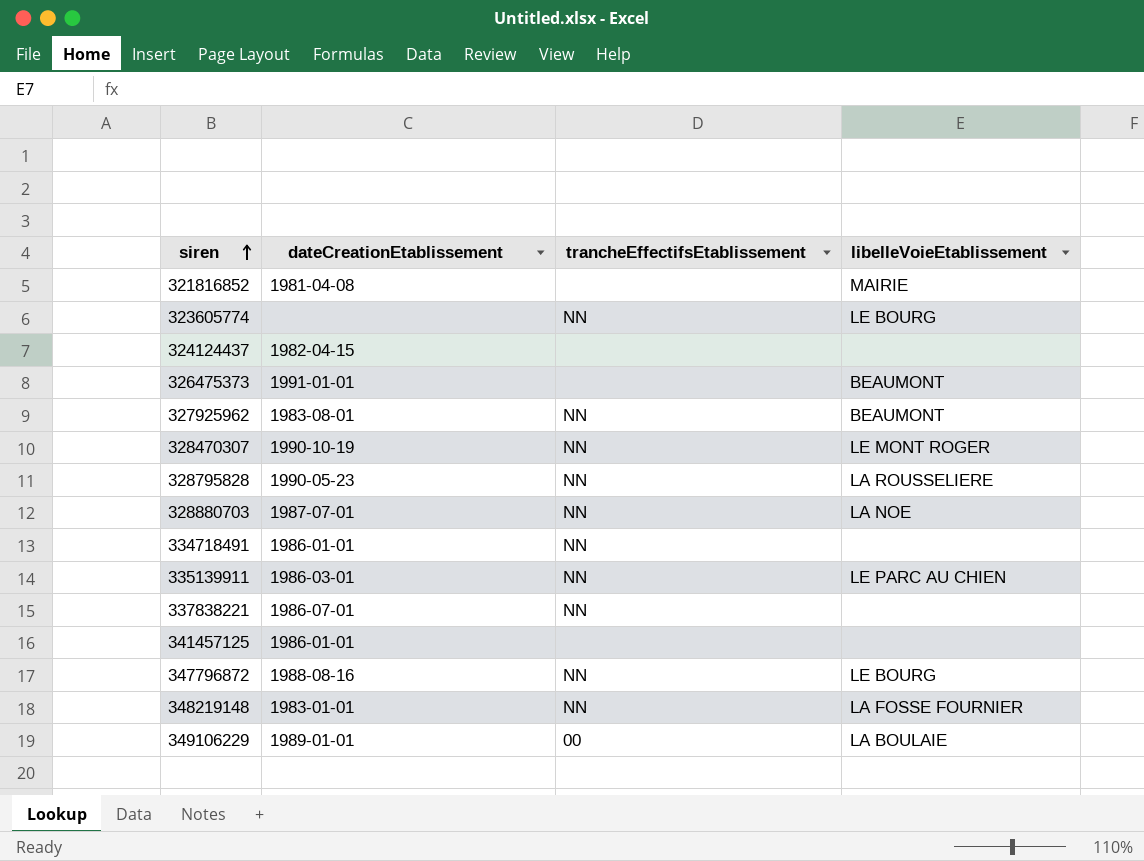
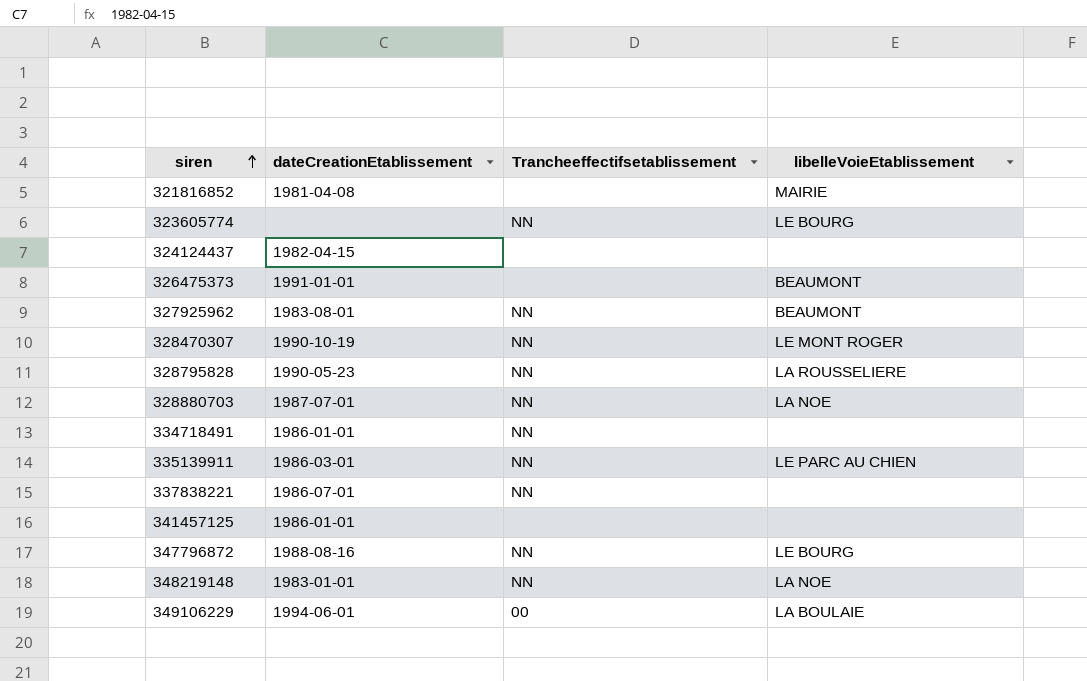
column name: trancheEffectifsEtablissement -> Trancheeffectifsetablissement
348219148 | libelleVoieEtablissement: LA FOSSE FOURNIER -> LA NOE
349106229 | dateCreationEtablissement: 1989-01-01 -> 1994-06-01

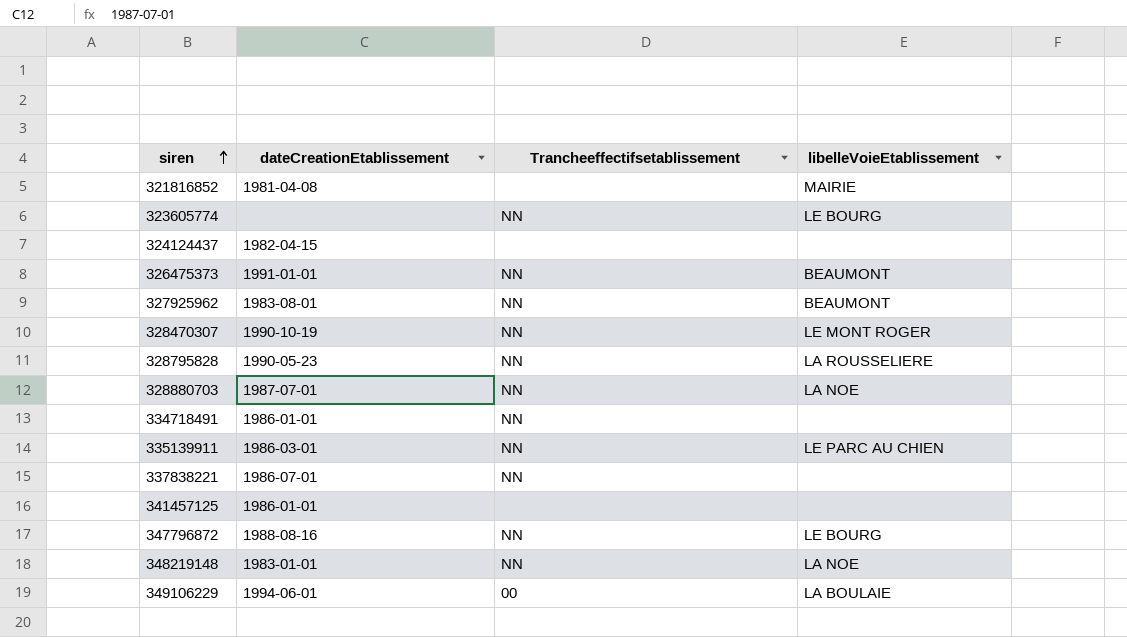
326475373 | Trancheeffectifsetablissement: none -> NN

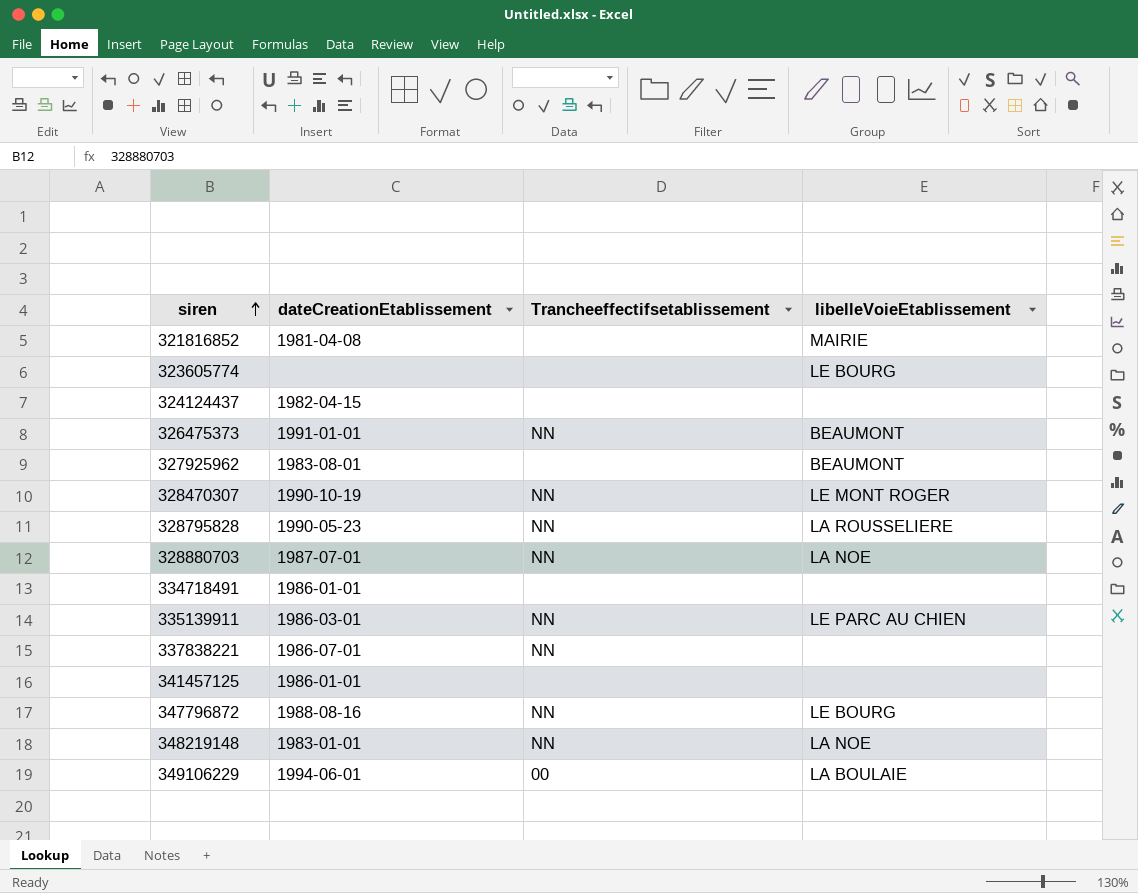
323605774 | Trancheeffectifsetablissement: NN -> none
327925962 | Trancheeffectifsetablissement: NN -> none
334718491 | Trancheeffectifsetablissement: NN -> none

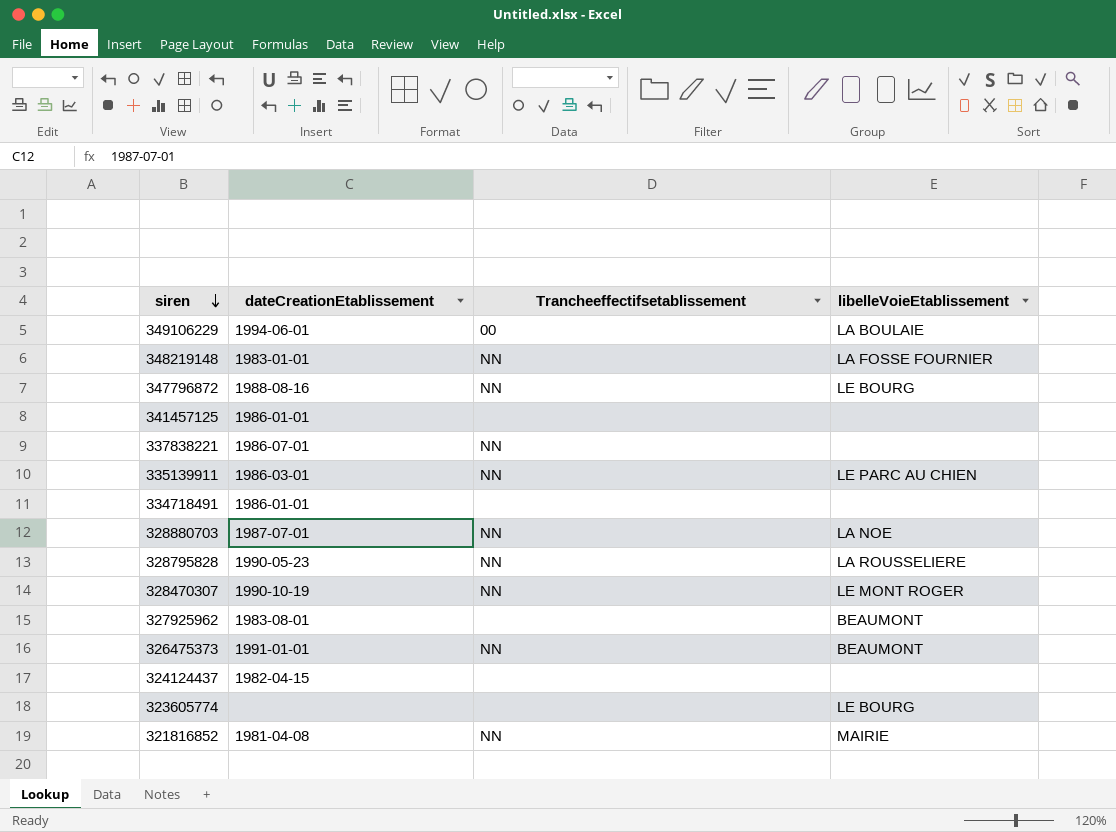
row order: siren ascending -> siren descending
348219148 | libelleVoieEtablissement: LA NOE -> LA FOSSE FOURNIER
321816852 | Trancheeffectifsetablissement: none -> NN

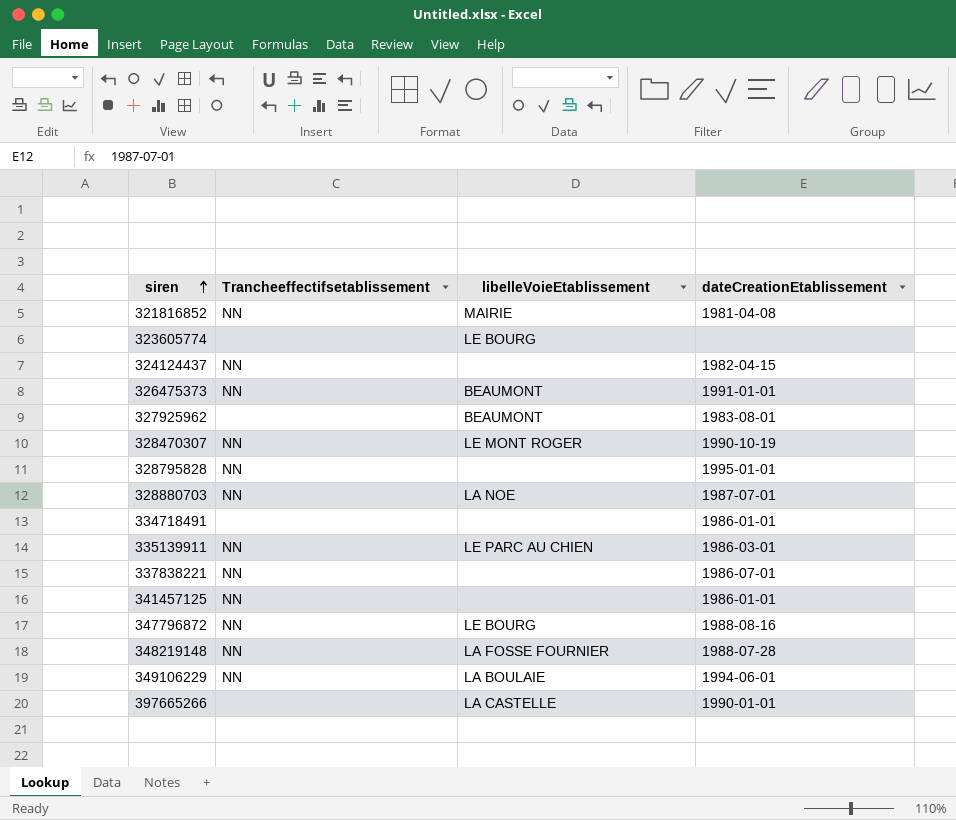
row order: siren descending -> siren ascending
column dateCreationEtablissement | position: 2 -> 4
324124437 | Trancheeffectifsetablissement: none -> NN
328795828 | libelleVoieEtablissement: LA ROUSSELIERE -> none
328795828 | dateCreationEtablissement: 1990-05-23 -> 1995-01-01
341457125 | Trancheeffectifsetablissement: none -> NN
348219148 | dateCreationEtablissement: 1983-01-01 -> 1988-07-28
349106229 | Trancheeffectifsetablissement: 00 -> NN
row 397665266: none -> none | LA CASTELLE | 1990-01-01

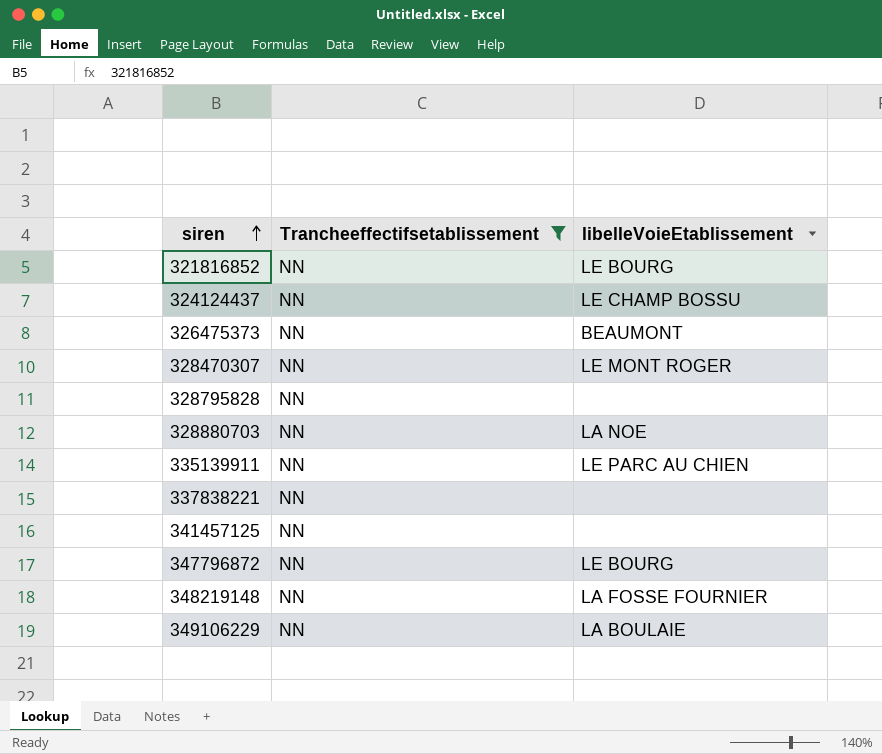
filter: none -> Trancheeffectifsetablissement = NN
column dateCreationEtablissement | position: 4 -> none
321816852 | libelleVoieEtablissement: MAIRIE -> LE BOURG
324124437 | libelleVoieEtablissement: none -> LE CHAMP BOSSU

